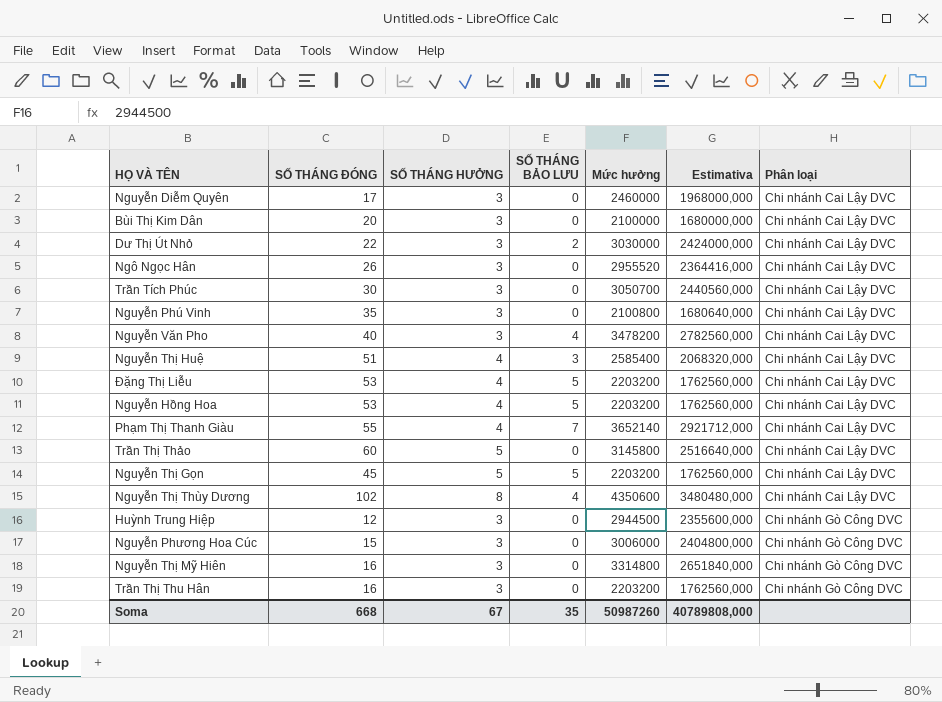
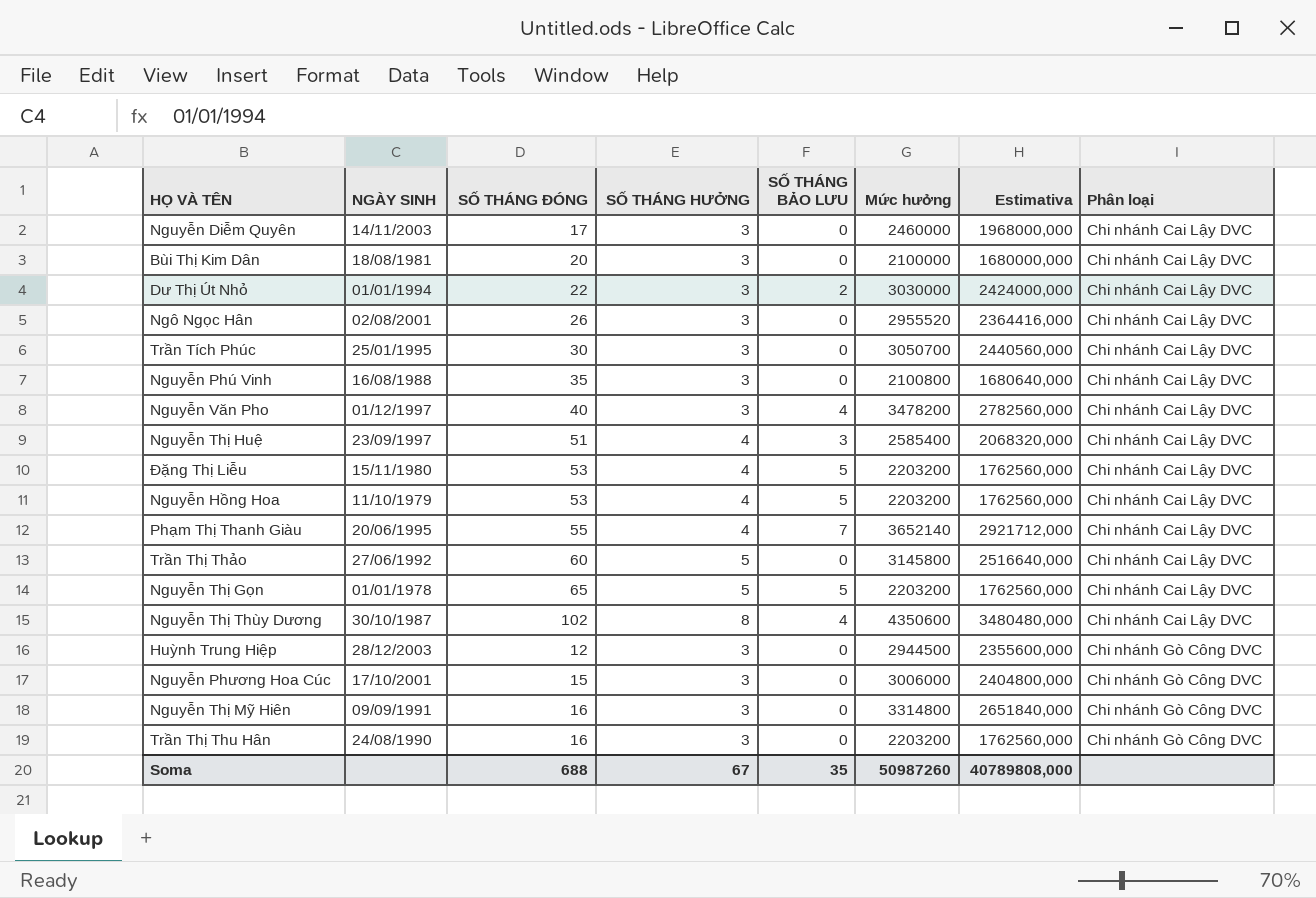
column NGÀY SINH | position: none -> 2
Nguyễn Thị Gọn | SỐ THÁNG ĐÓNG: 45 -> 65
Soma | SỐ THÁNG ĐÓNG: 668 -> 688

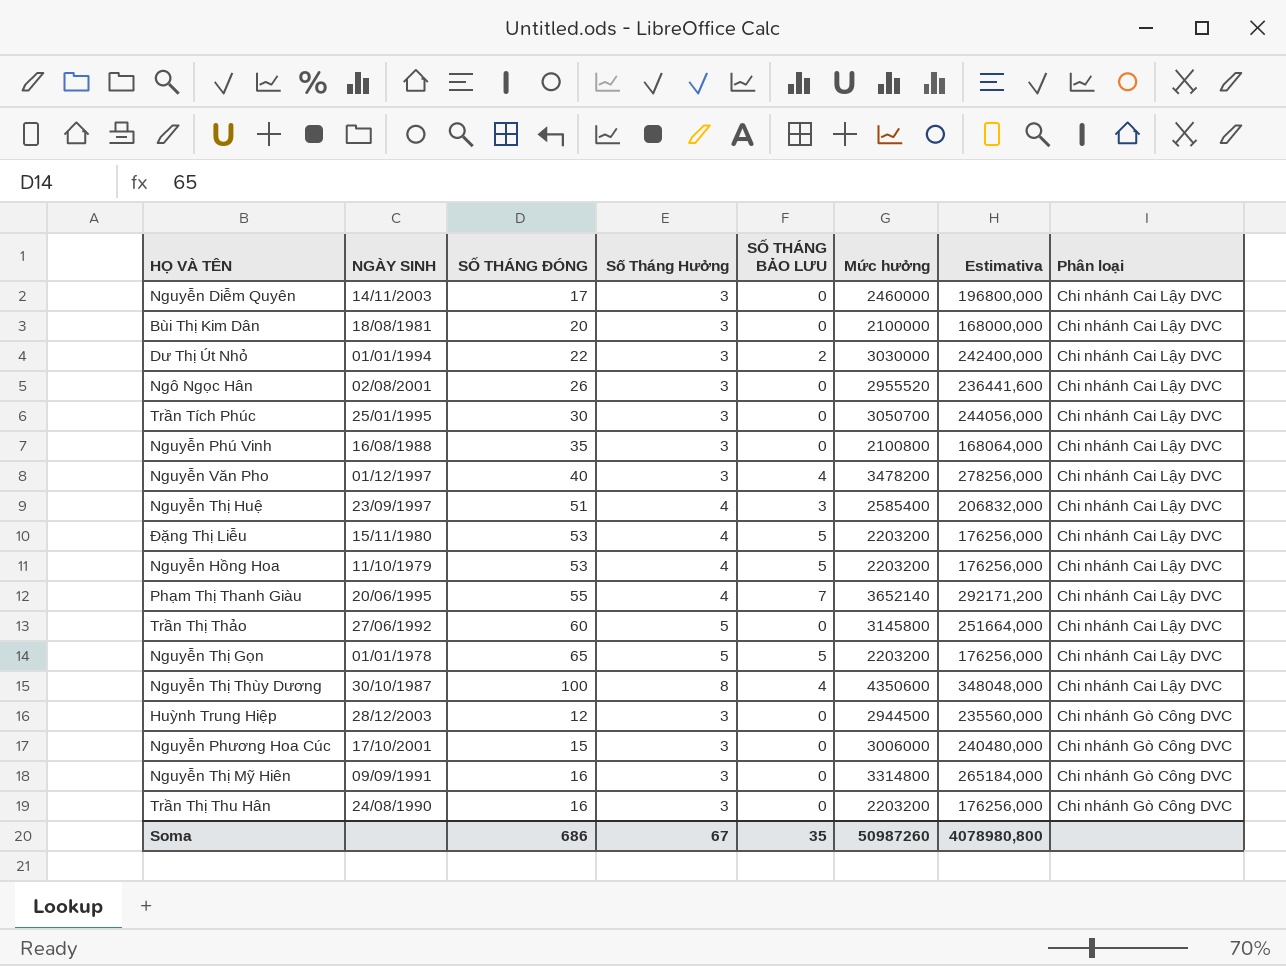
column name: SỐ THÁNG HƯỞNG -> Số Tháng Hưởng
column Estimativa | formula: [Mức hưởng] * 0,8 -> [Mức hưởng] * 0,08
Nguyễn Thị Thùy Dương | SỐ THÁNG ĐÓNG: 102 -> 100
Soma | SỐ THÁNG ĐÓNG: 688 -> 686
Soma | Estimativa: 40789808,000 -> 4078980,800

